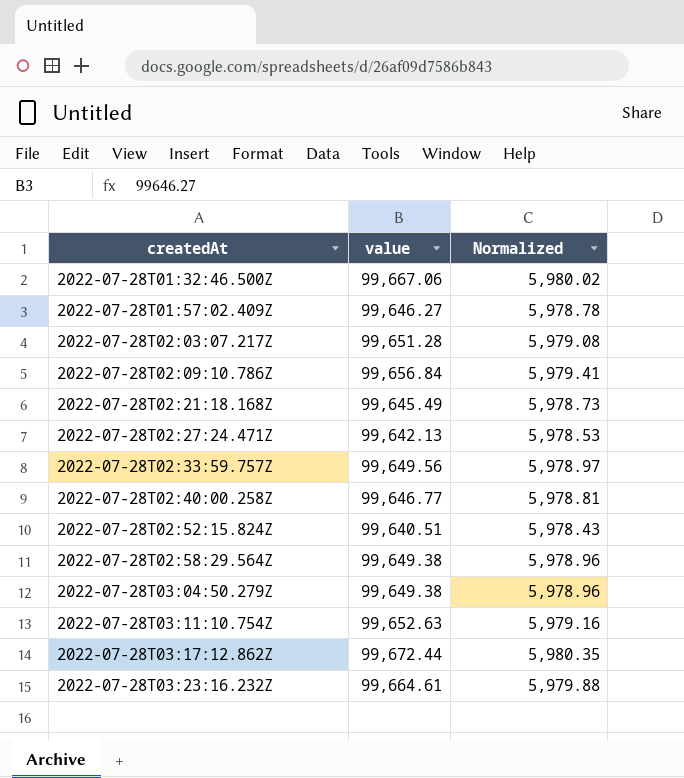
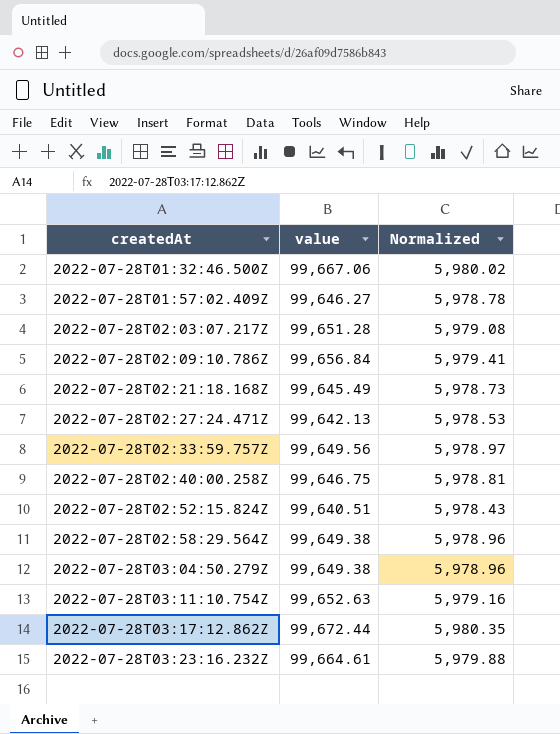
2022-07-28T02:40:00.258Z | value: 99,646.77 -> 99,646.75

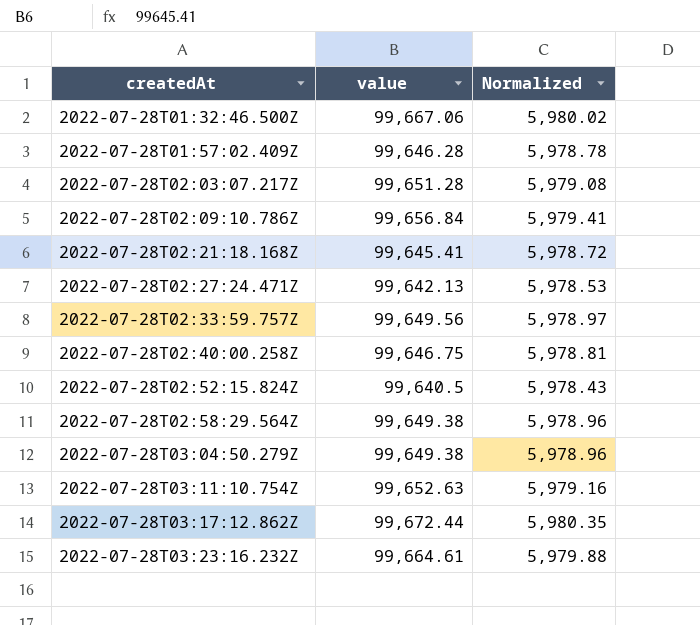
2022-07-28T01:57:02.409Z | value: 99,646.27 -> 99,646.28
2022-07-28T02:21:18.168Z | value: 99,645.49 -> 99,645.41
2022-07-28T02:21:18.168Z | Normalized: 5,978.73 -> 5,978.72
2022-07-28T02:52:15.824Z | value: 99,640.51 -> 99,640.5

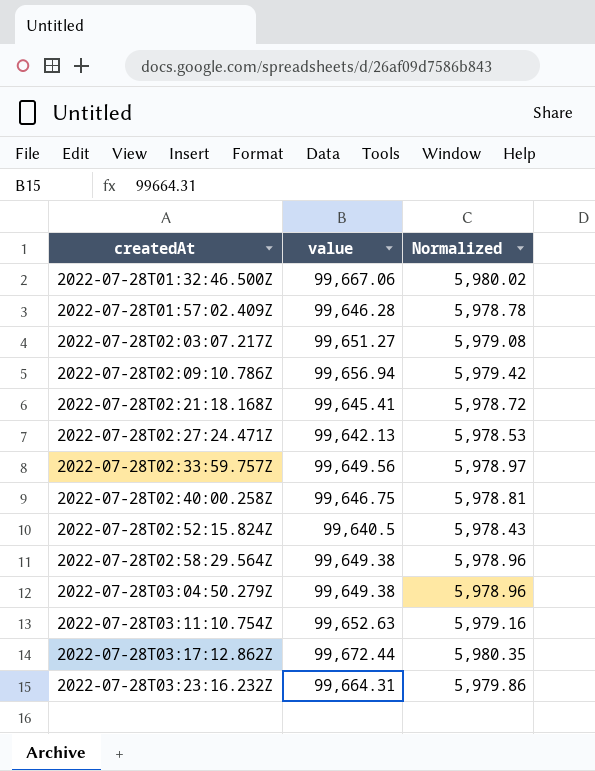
2022-07-28T02:03:07.217Z | value: 99,651.28 -> 99,651.27
2022-07-28T02:09:10.786Z | value: 99,656.84 -> 99,656.94
2022-07-28T02:09:10.786Z | Normalized: 5,979.41 -> 5,979.42
2022-07-28T03:23:16.232Z | value: 99,664.61 -> 99,664.31
2022-07-28T03:23:16.232Z | Normalized: 5,979.88 -> 5,979.86

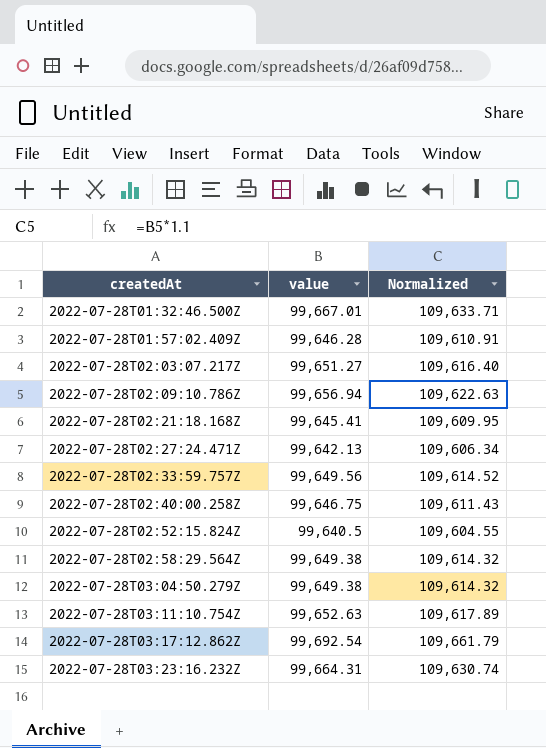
column Normalized | formula: [value] * 0.06 -> [value] * 1.1
2022-07-28T01:32:46.500Z | value: 99,667.06 -> 99,667.01
2022-07-28T03:17:12.862Z | value: 99,672.44 -> 99,692.54

